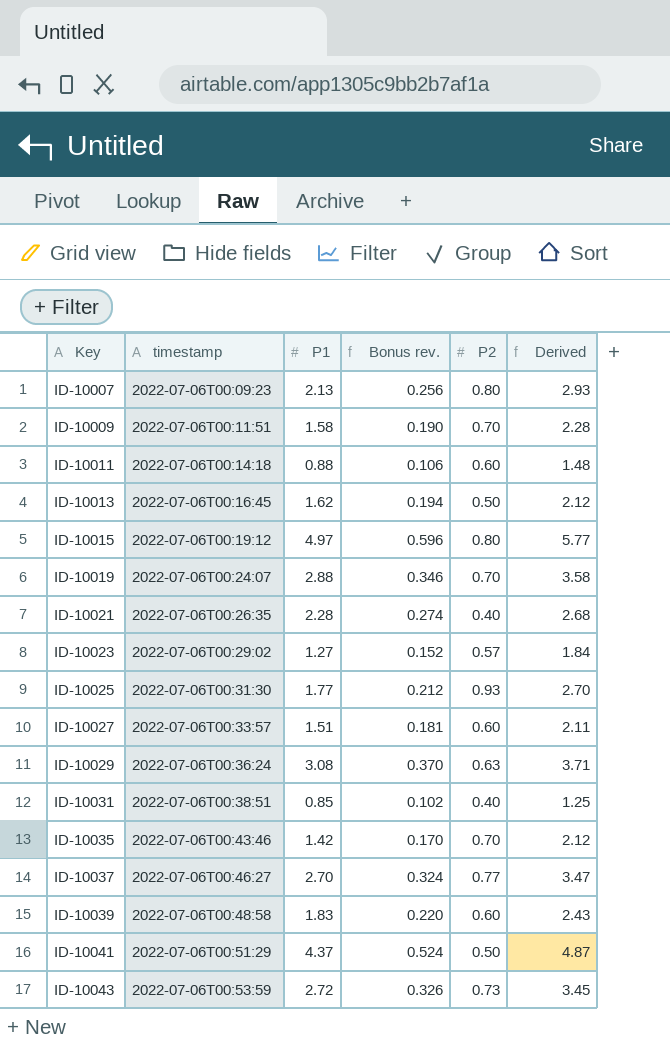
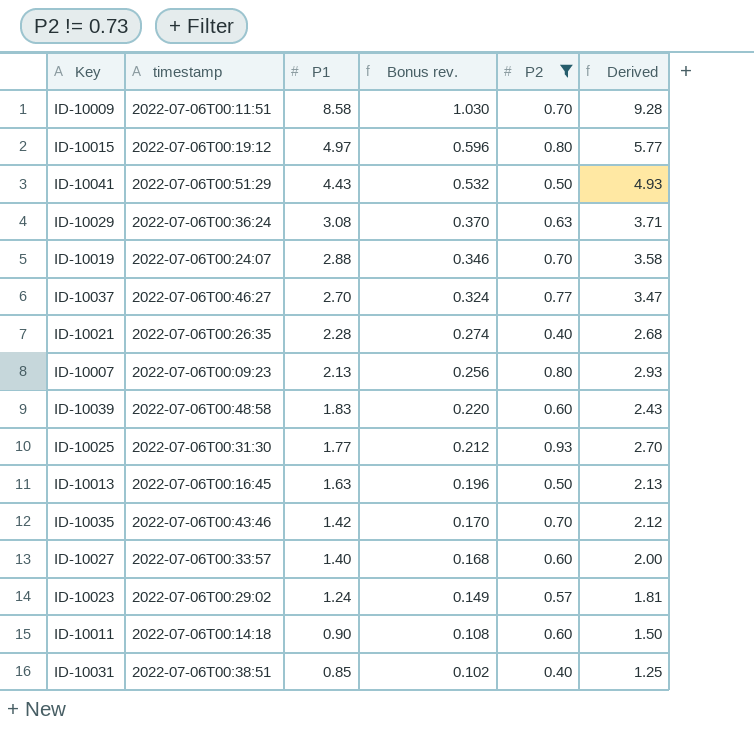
filter: none -> P2 != 0.73
row order: Key ascending -> P1 descending
ID-10009 | P1: 1.58 -> 8.58
ID-10009 | Bonus rev.: 0.190 -> 1.030
ID-10009 | Derived: 2.28 -> 9.28
ID-10041 | P1: 4.37 -> 4.43
ID-10041 | Bonus rev.: 0.524 -> 0.532
ID-10041 | Derived: 4.87 -> 4.93
ID-10013 | P1: 1.62 -> 1.63
ID-10013 | Bonus rev.: 0.194 -> 0.196
ID-10013 | Derived: 2.12 -> 2.13
ID-10027 | P1: 1.51 -> 1.40
ID-10027 | Bonus rev.: 0.181 -> 0.168
ID-10027 | Derived: 2.11 -> 2.00
ID-10023 | P1: 1.27 -> 1.24
ID-10023 | Bonus rev.: 0.152 -> 0.149
ID-10023 | Derived: 1.84 -> 1.81
ID-10011 | P1: 0.88 -> 0.90
ID-10011 | Bonus rev.: 0.106 -> 0.108
ID-10011 | Derived: 1.48 -> 1.50

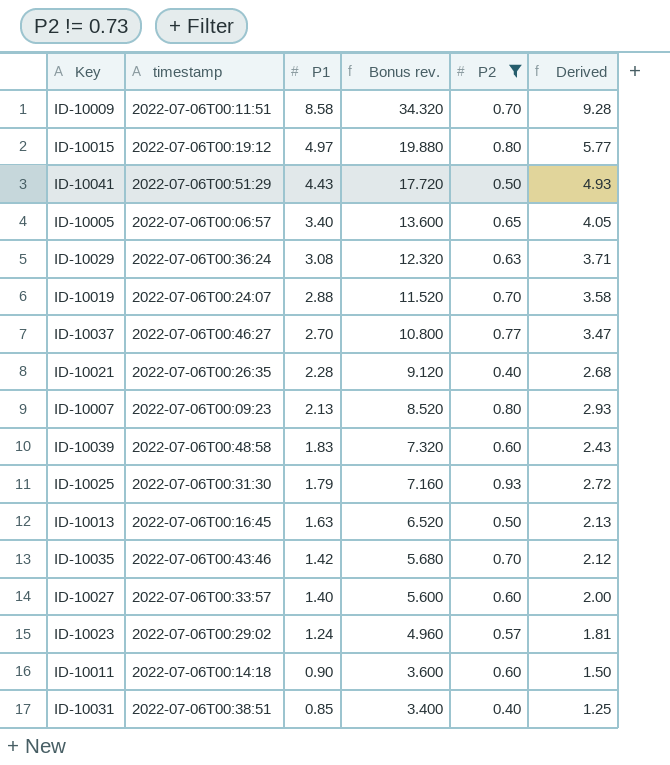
column Bonus rev. | formula: [P1] * 0.12 -> [P1] * 4
row ID-10005: none -> 2022-07-06T00:06:57 | 3.40 | 13.600 | 0.65 | 4.05
ID-10025 | P1: 1.77 -> 1.79
ID-10025 | Derived: 2.70 -> 2.72

